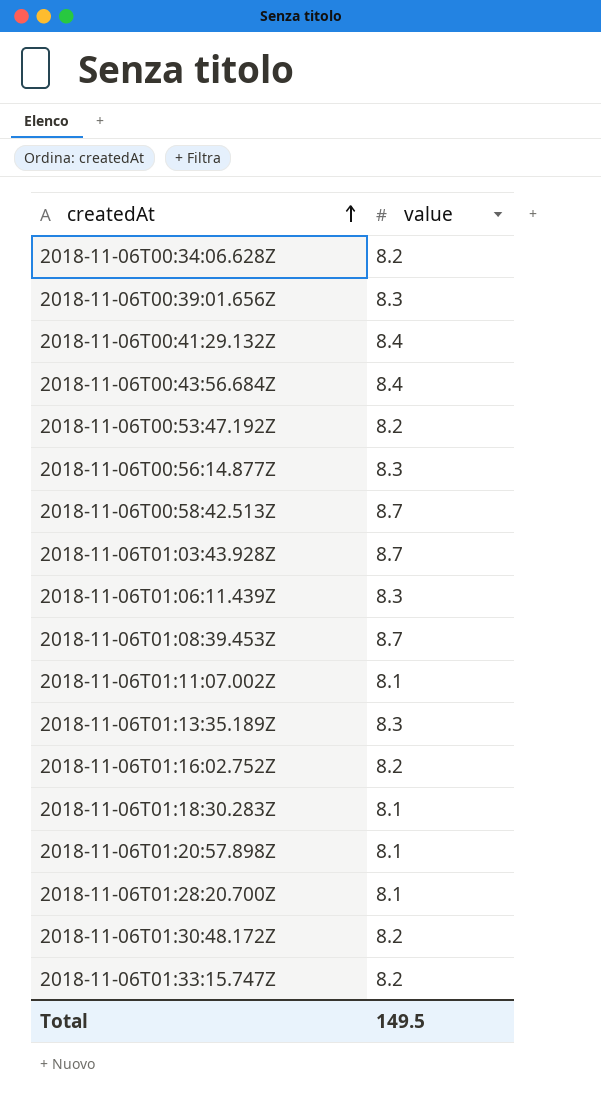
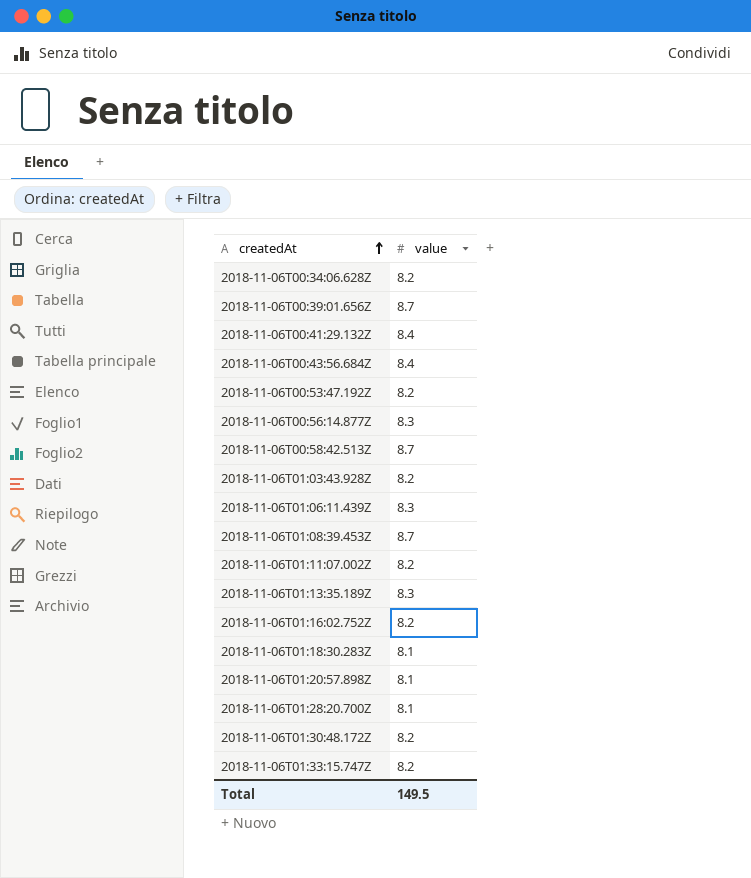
2018-11-06T00:39:01.656Z | value: 8.3 -> 8.7
2018-11-06T01:03:43.928Z | value: 8.7 -> 8.2
2018-11-06T01:11:07.002Z | value: 8.1 -> 8.2

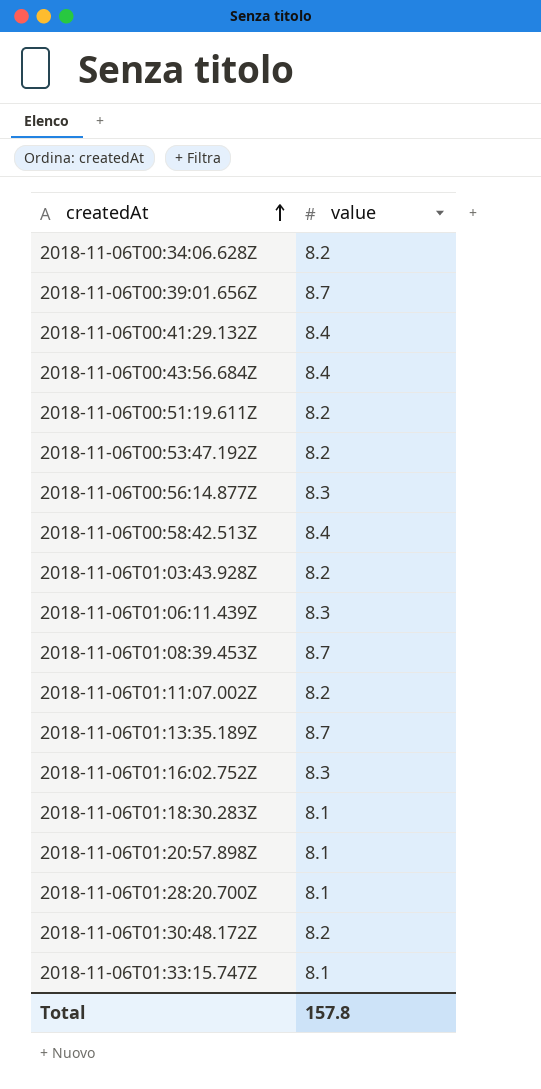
row 2018-11-06T00:51:19.611Z: none -> 8.2
2018-11-06T00:58:42.513Z | value: 8.7 -> 8.4
2018-11-06T01:13:35.189Z | value: 8.3 -> 8.7
2018-11-06T01:16:02.752Z | value: 8.2 -> 8.3
2018-11-06T01:33:15.747Z | value: 8.2 -> 8.1
Total | value: 149.5 -> 157.8

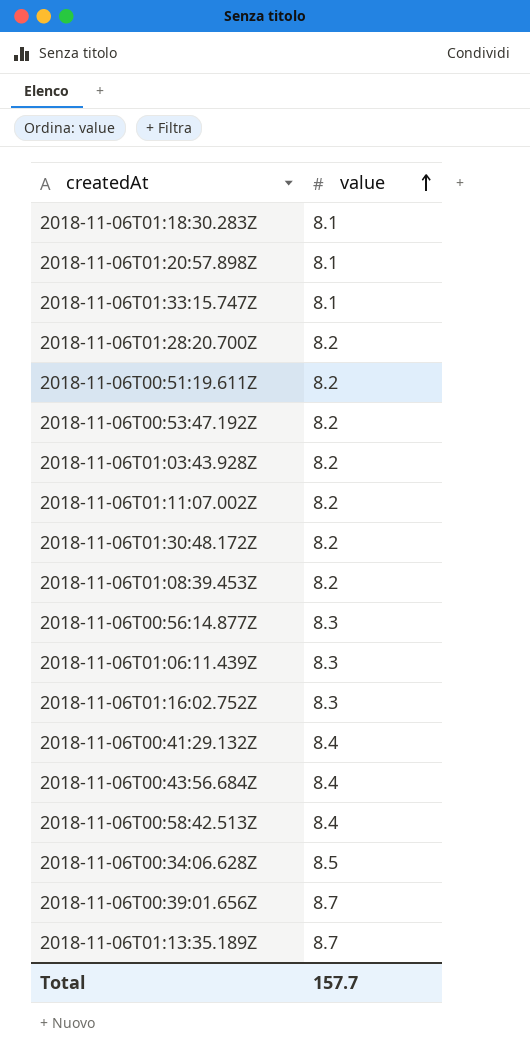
row order: createdAt ascending -> value ascending
2018-11-06T01:28:20.700Z | value: 8.1 -> 8.2
2018-11-06T01:08:39.453Z | value: 8.7 -> 8.2
2018-11-06T00:34:06.628Z | value: 8.2 -> 8.5
Total | value: 157.8 -> 157.7

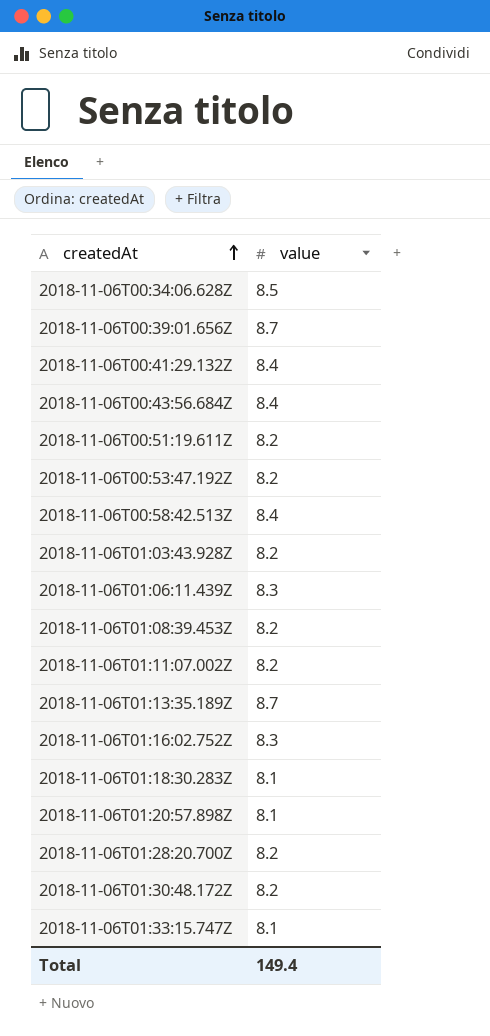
row order: value ascending -> createdAt ascending
row 2018-11-06T00:56:14.877Z: 8.3 -> none
Total | value: 157.7 -> 149.4

